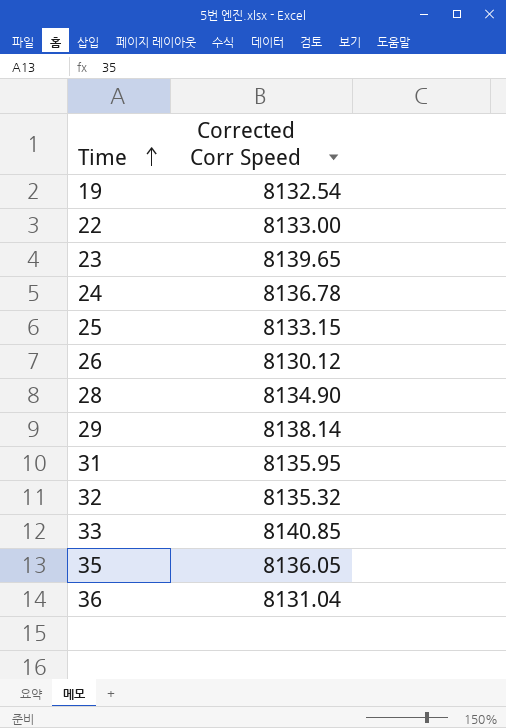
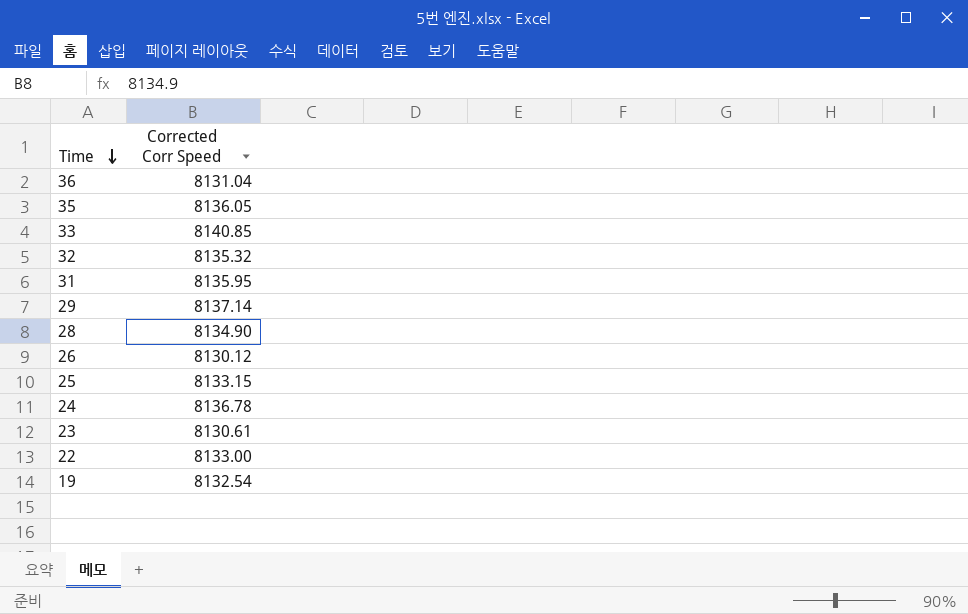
row order: Time ascending -> Time descending
29 | Corrected Corr Speed: 8138.14 -> 8137.14
23 | Corrected Corr Speed: 8139.65 -> 8130.61

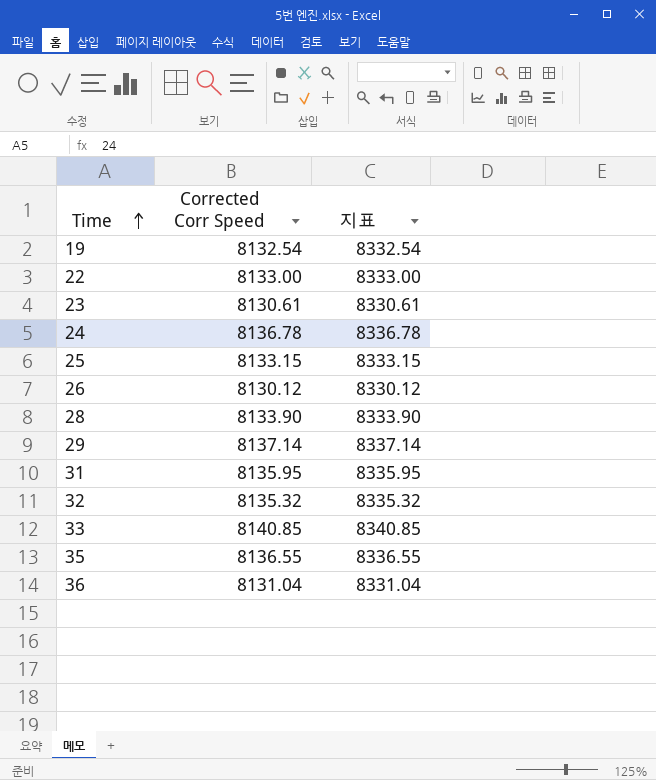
row order: Time descending -> Time ascending
column 지표 | formula: none -> [Corrected Corr Speed] + 200
28 | Corrected Corr Speed: 8134.90 -> 8133.90
35 | Corrected Corr Speed: 8136.05 -> 8136.55

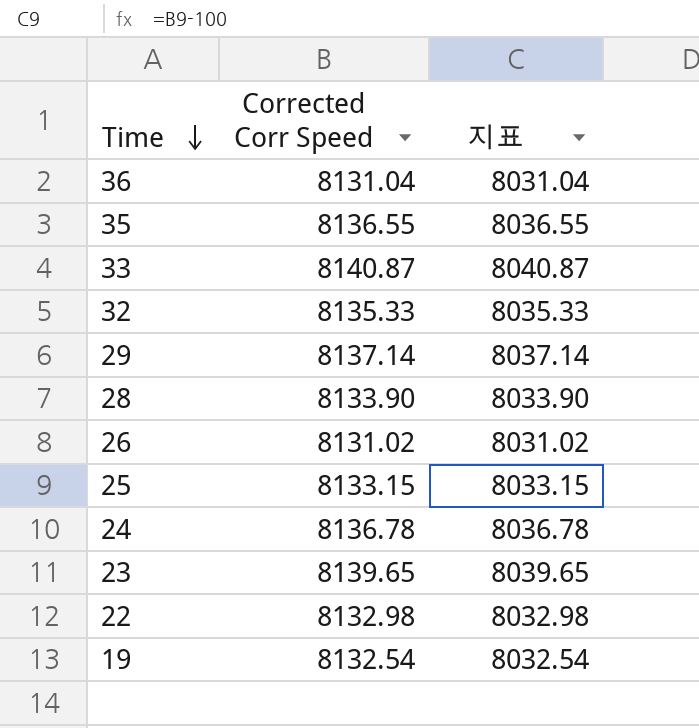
row order: Time ascending -> Time descending
column 지표 | formula: [Corrected Corr Speed] + 200 -> [Corrected Corr Speed] - 100
row 31: 8135.95 | 8335.95 -> none
33 | Corrected Corr Speed: 8140.85 -> 8140.87
32 | Corrected Corr Speed: 8135.32 -> 8135.33
26 | Corrected Corr Speed: 8130.12 -> 8131.02
23 | Corrected Corr Speed: 8130.61 -> 8139.65
22 | Corrected Corr Speed: 8133.00 -> 8132.98

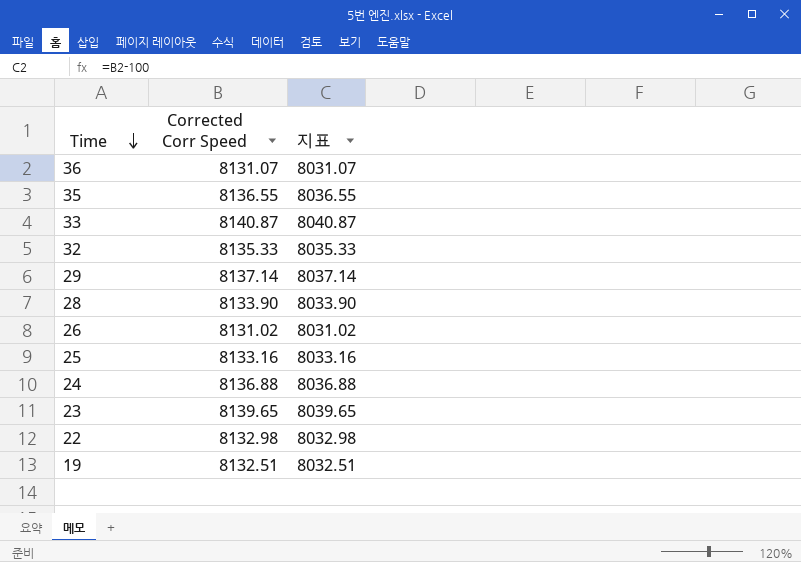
36 | Corrected Corr Speed: 8131.04 -> 8131.07
36 | 지표: 8031.04 -> 8031.07
25 | Corrected Corr Speed: 8133.15 -> 8133.16
25 | 지표: 8033.15 -> 8033.16
24 | Corrected Corr Speed: 8136.78 -> 8136.88
24 | 지표: 8036.78 -> 8036.88
19 | Corrected Corr Speed: 8132.54 -> 8132.51
19 | 지표: 8032.54 -> 8032.51

